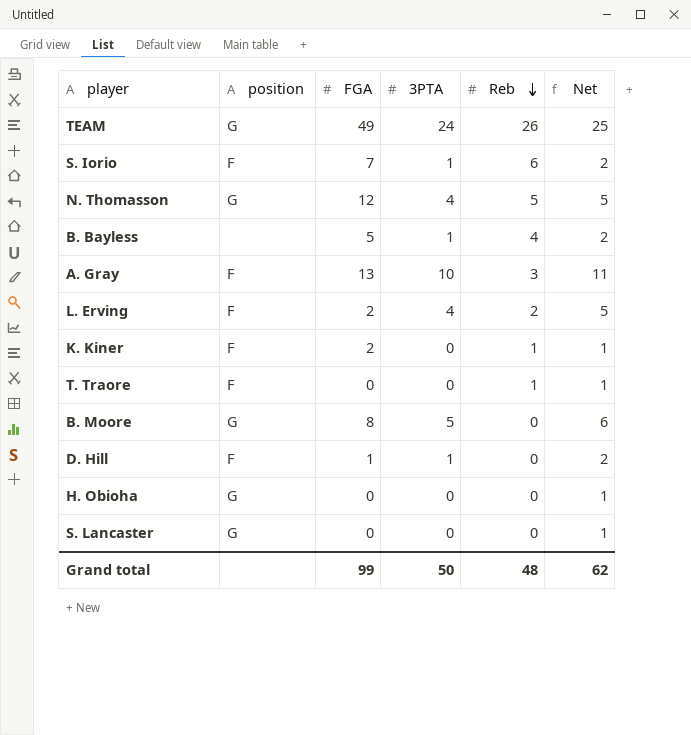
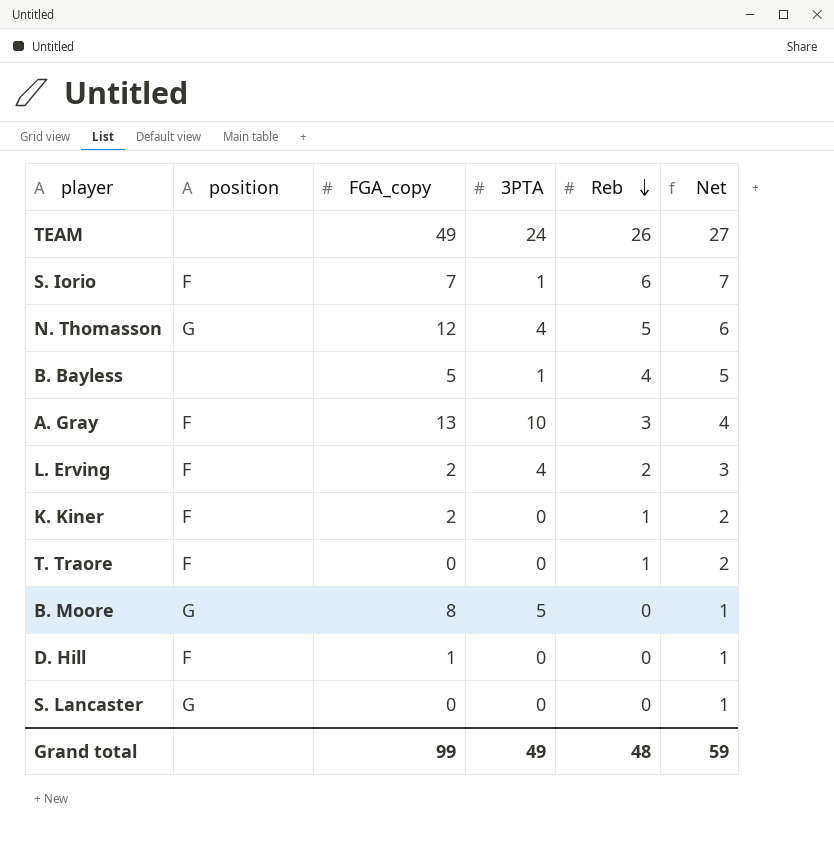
column name: FGA -> FGA_copy
column Net | formula: [3PTA] + 1 -> [Reb] + 1
row H. Obioha: G | 0 | 0 | 0 | 1 -> none
TEAM | position: G -> none
D. Hill | 3PTA: 1 -> 0
Grand total | 3PTA: 50 -> 49
Grand total | Net: 62 -> 59

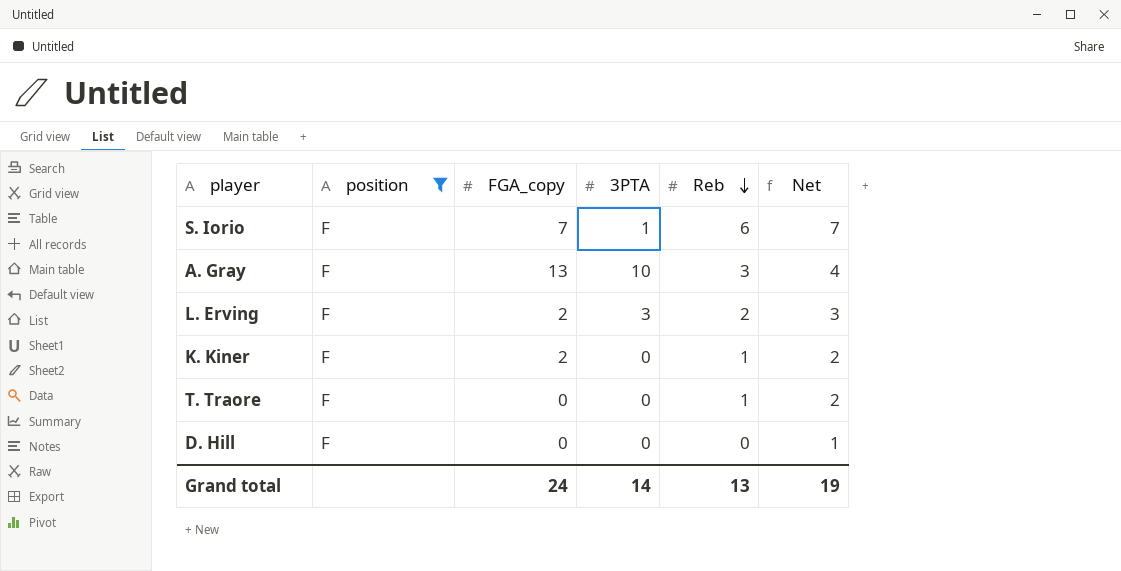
filter: none -> position = F
L. Erving | 3PTA: 4 -> 3
D. Hill | FGA_copy: 1 -> 0
Grand total | FGA_copy: 99 -> 24
Grand total | 3PTA: 49 -> 14
Grand total | Reb: 48 -> 13
Grand total | Net: 59 -> 19

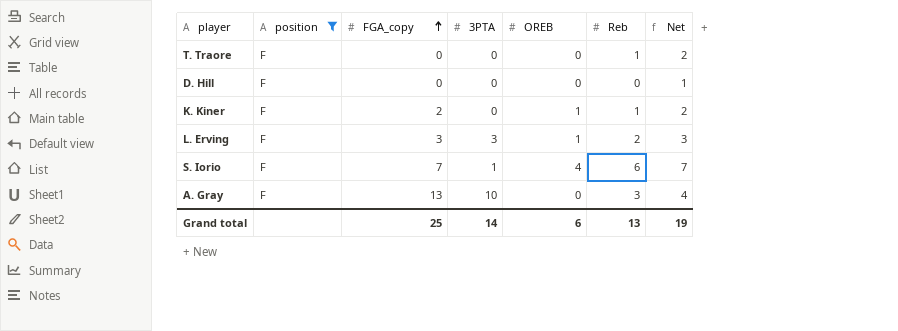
row order: Reb descending -> FGA_copy ascending
column OREB | position: none -> 5
L. Erving | FGA_copy: 2 -> 3
Grand total | FGA_copy: 24 -> 25

